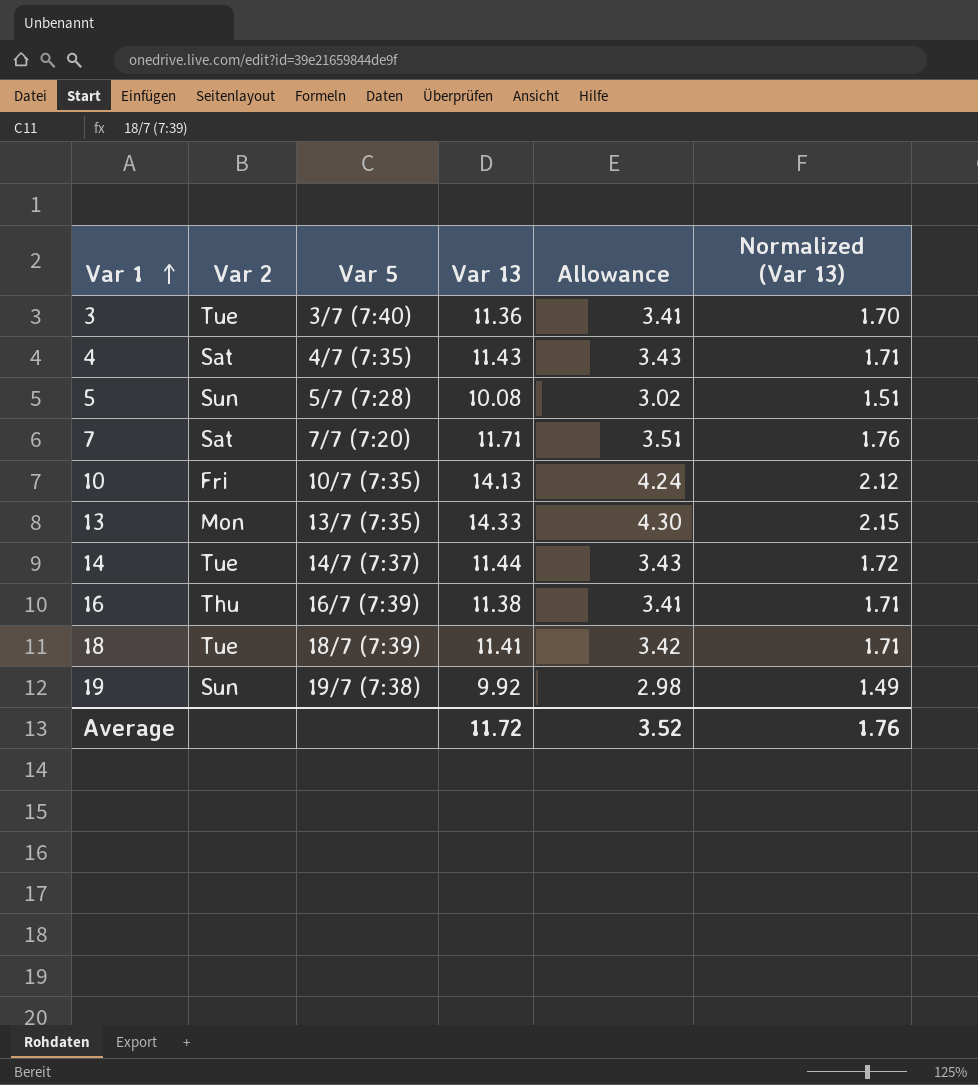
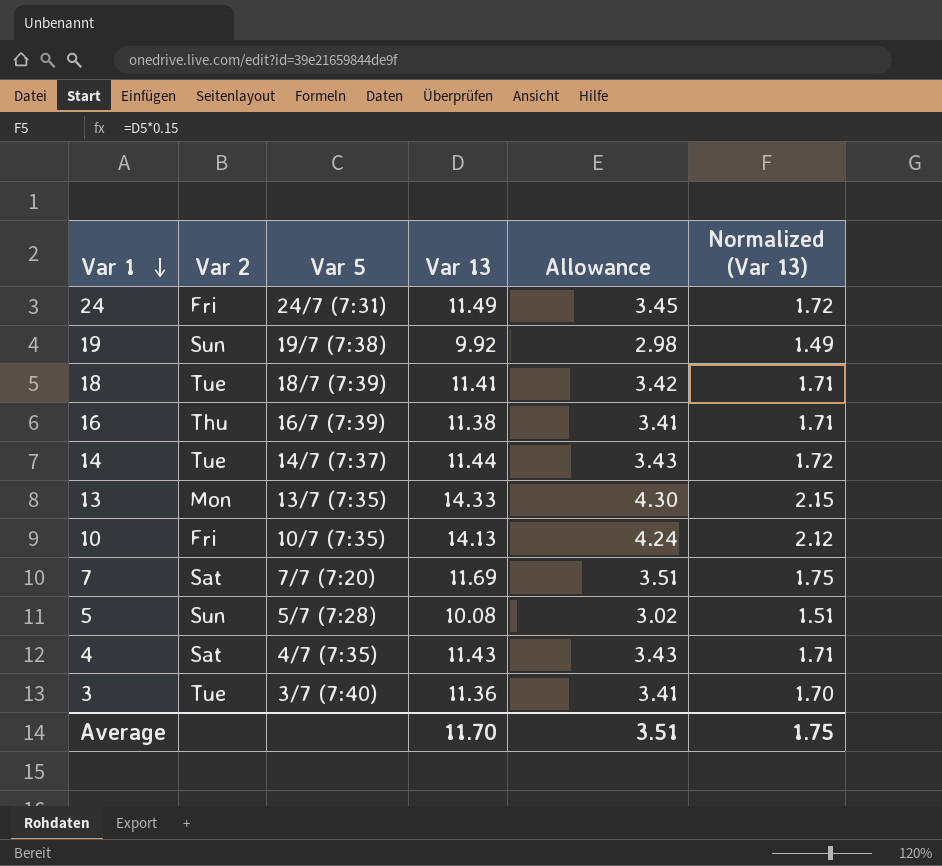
row order: Var 1 ascending -> Var 1 descending
row 24: none -> Fri | 24/7 (7:31) | 11.49 | 3.45 | 1.72
7 | Var 13: 11.71 -> 11.69
7 | Normalized (Var 13): 1.76 -> 1.75
Average | Var 13: 11.72 -> 11.70
Average | Allowance: 3.52 -> 3.51
Average | Normalized (Var 13): 1.76 -> 1.75

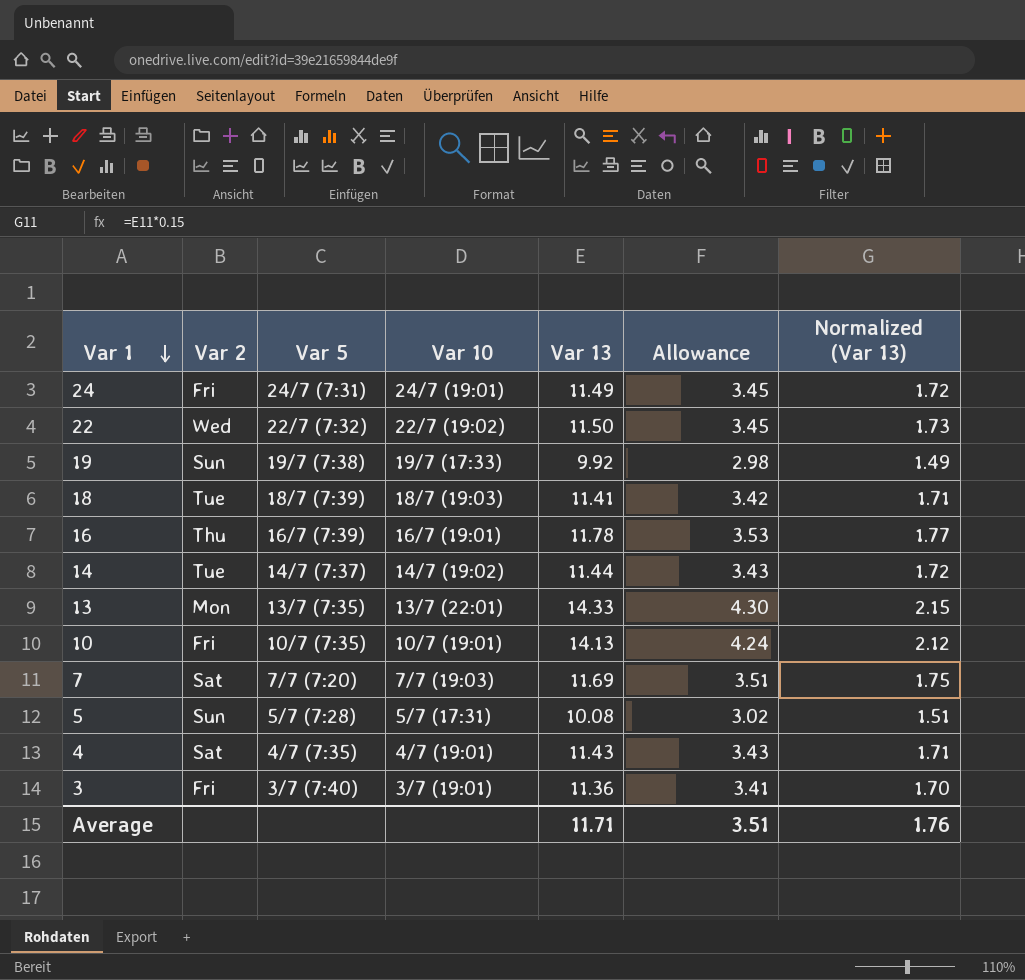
column Var 10 | position: none -> 4
row 22: none -> Wed | 22/7 (7:32) | 22/7 (19:02) | 11.50 | 3.45 | 1.73
16 | Var 13: 11.38 -> 11.78
16 | Allowance: 3.41 -> 3.53
16 | Normalized (Var 13): 1.71 -> 1.77
3 | Var 2: Tue -> Fri
Average | Var 13: 11.70 -> 11.71
Average | Normalized (Var 13): 1.75 -> 1.76

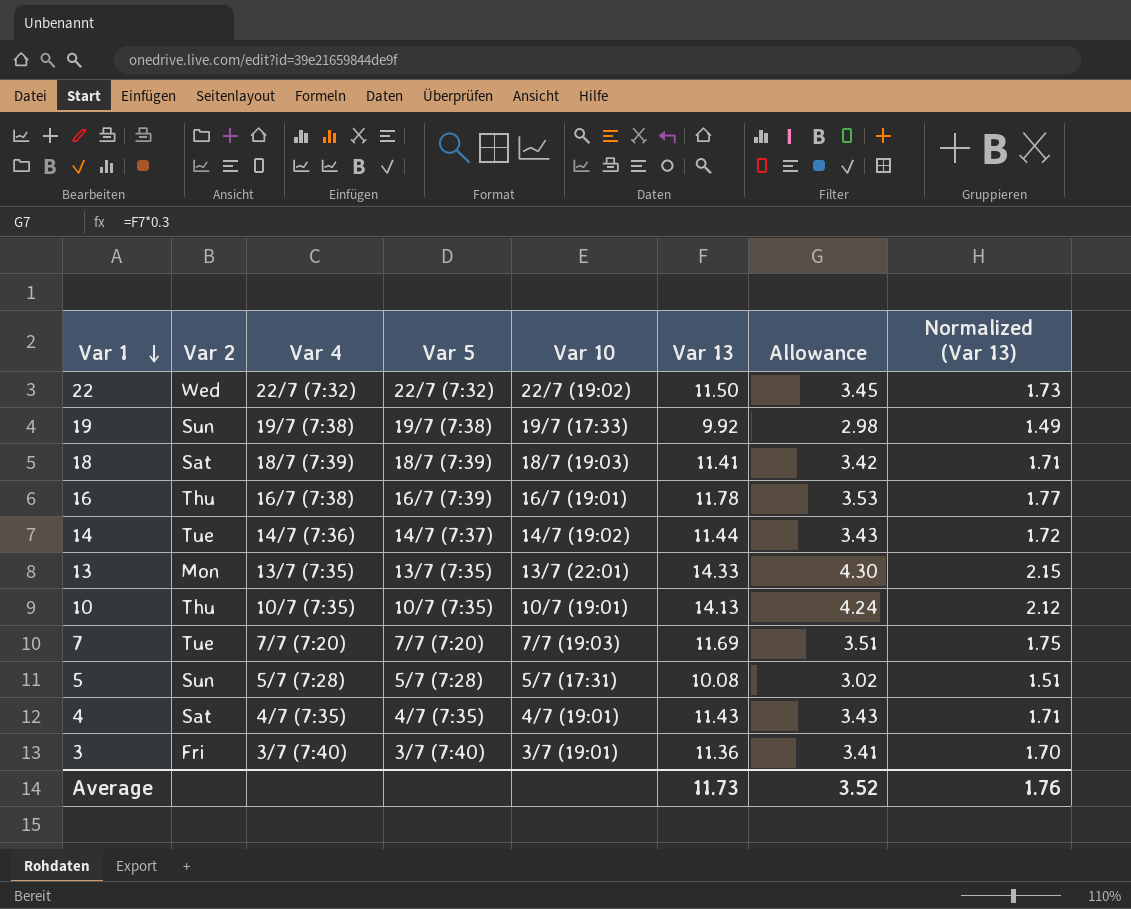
column Var 4 | position: none -> 3
row 24: Fri | 24/7 (7:31) | 24/7 (19:01) | 11.49 | 3.45 | 1.72 -> none
18 | Var 2: Tue -> Sat
10 | Var 2: Fri -> Thu
7 | Var 2: Sat -> Tue
Average | Var 13: 11.71 -> 11.73
Average | Allowance: 3.51 -> 3.52

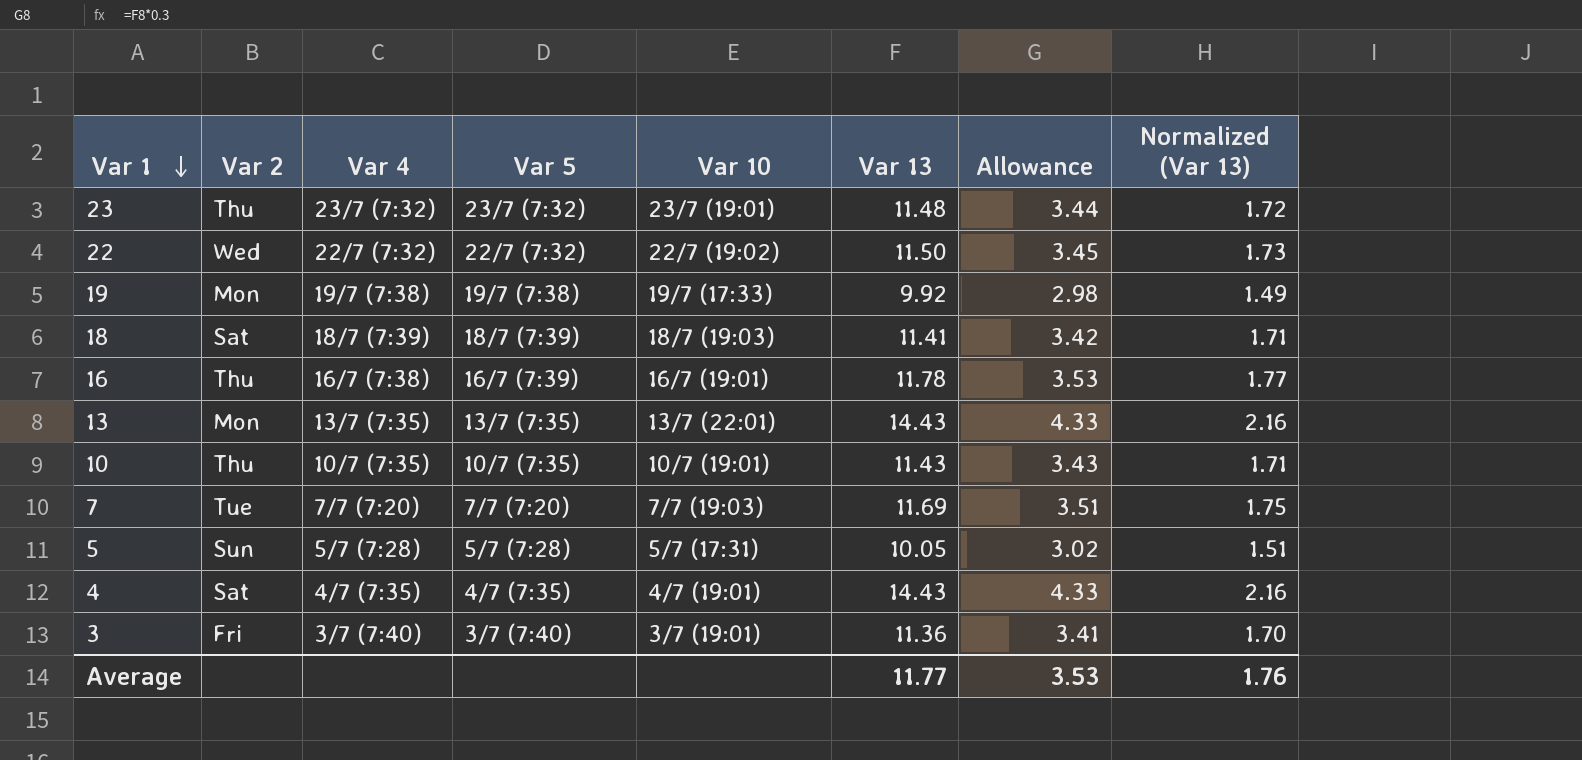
row 14: Tue | 14/7 (7:36) | 14/7 (7:37) | 14/7 (19:02) | 11.44 | 3.43 | 1.72 -> none
row 23: none -> Thu | 23/7 (7:32) | 23/7 (7:32) | 23/7 (19:01) | 11.48 | 3.44 | 1.72
19 | Var 2: Sun -> Mon
13 | Var 13: 14.33 -> 14.43
13 | Allowance: 4.30 -> 4.33
13 | Normalized (Var 13): 2.15 -> 2.16
10 | Var 13: 14.13 -> 11.43
10 | Allowance: 4.24 -> 3.43
10 | Normalized (Var 13): 2.12 -> 1.71
5 | Var 13: 10.08 -> 10.05
4 | Var 13: 11.43 -> 14.43
4 | Allowance: 3.43 -> 4.33
4 | Normalized (Var 13): 1.71 -> 2.16
Average | Var 13: 11.73 -> 11.77
Average | Allowance: 3.52 -> 3.53

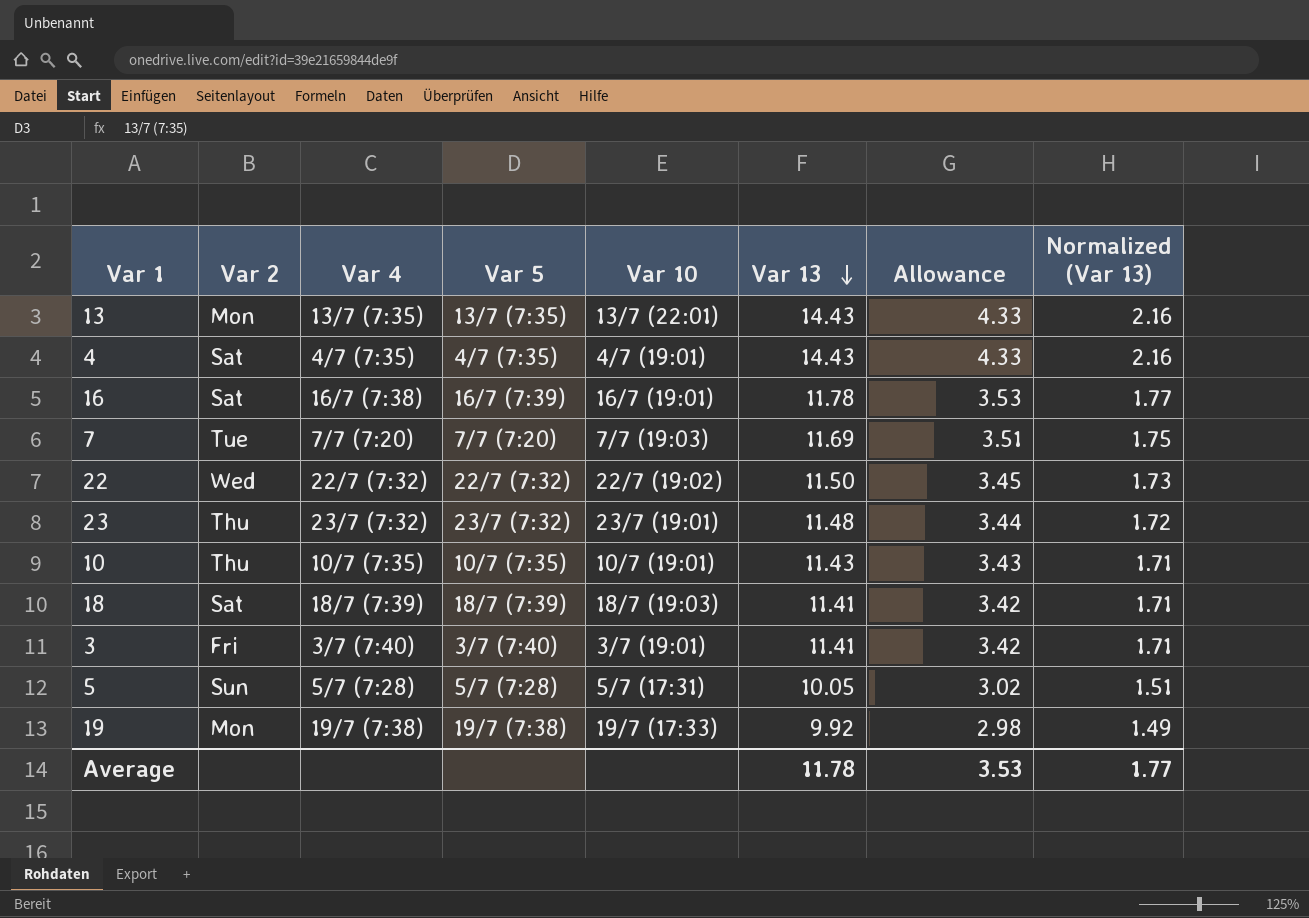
row order: Var 1 descending -> Var 13 descending
16 | Var 2: Thu -> Sat
3 | Var 13: 11.36 -> 11.41
3 | Allowance: 3.41 -> 3.42
3 | Normalized (Var 13): 1.70 -> 1.71
Average | Var 13: 11.77 -> 11.78
Average | Normalized (Var 13): 1.76 -> 1.77

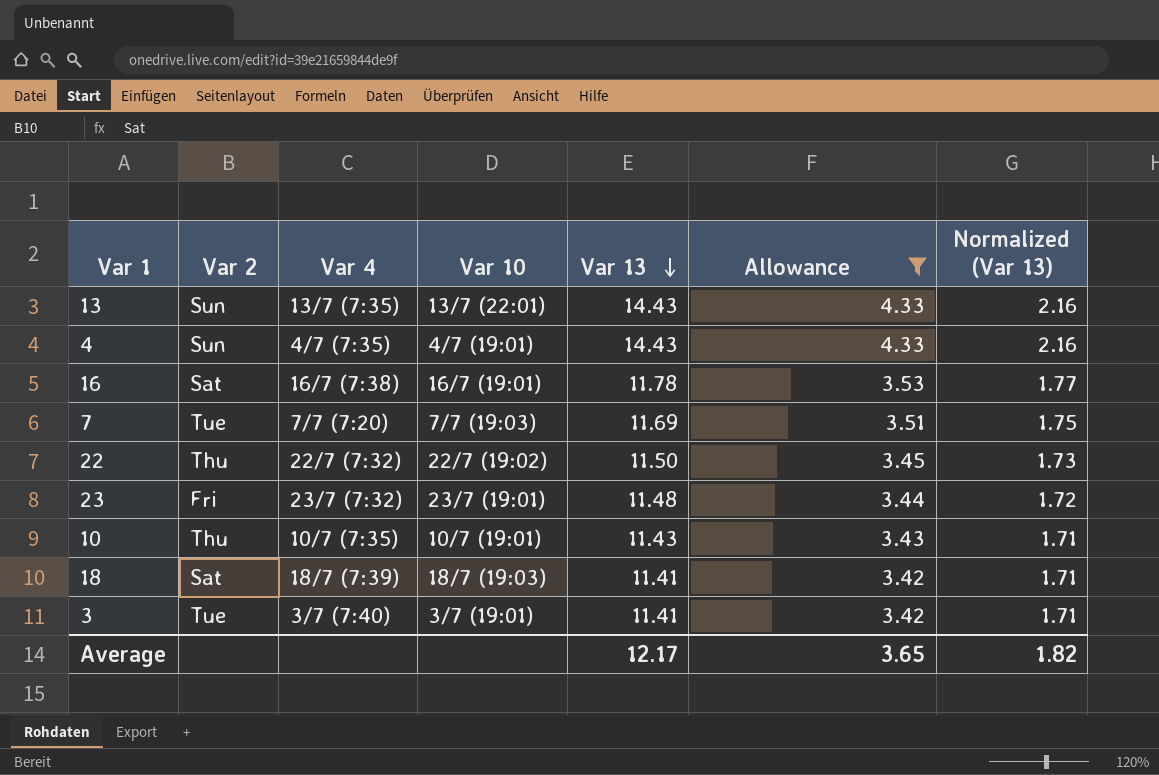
filter: none -> Allowance >= 3.42
column Var 5 | position: 4 -> none
13 | Var 2: Mon -> Sun
4 | Var 2: Sat -> Sun
22 | Var 2: Wed -> Thu
23 | Var 2: Thu -> Fri
3 | Var 2: Fri -> Tue
Average | Var 13: 11.78 -> 12.17
Average | Allowance: 3.53 -> 3.65
Average | Normalized (Var 13): 1.77 -> 1.82

